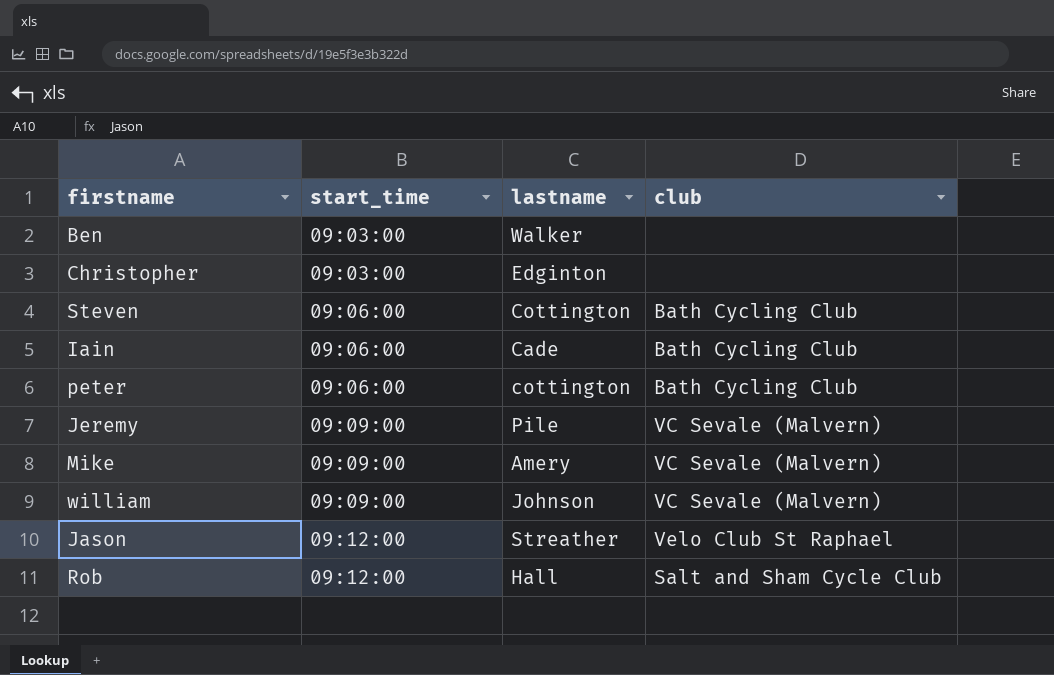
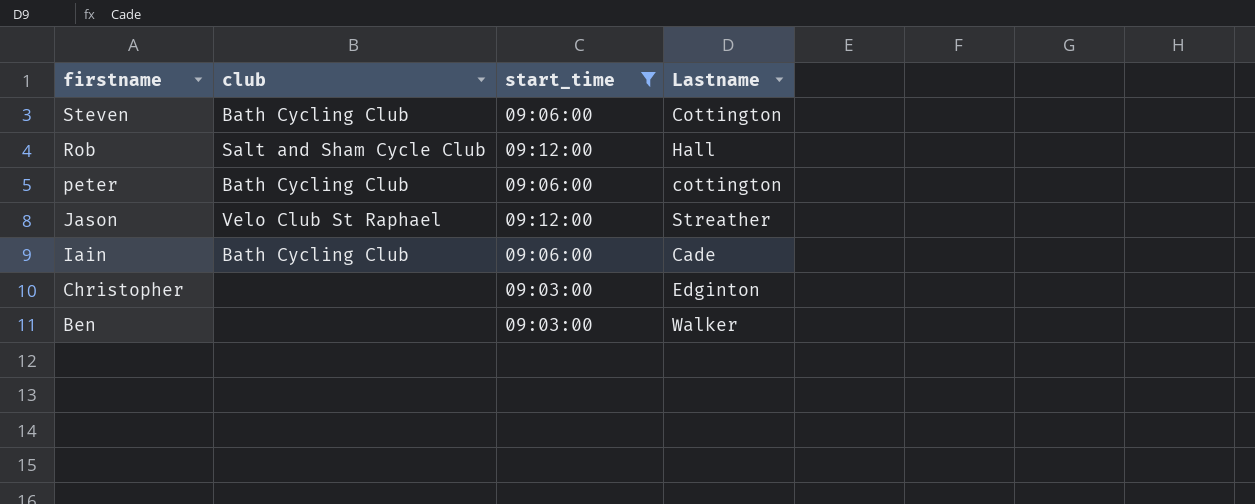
filter: none -> start_time != 09:09:00
row order: start_time ascending -> firstname descending
column club | position: 4 -> 2
column name: lastname -> Lastname

